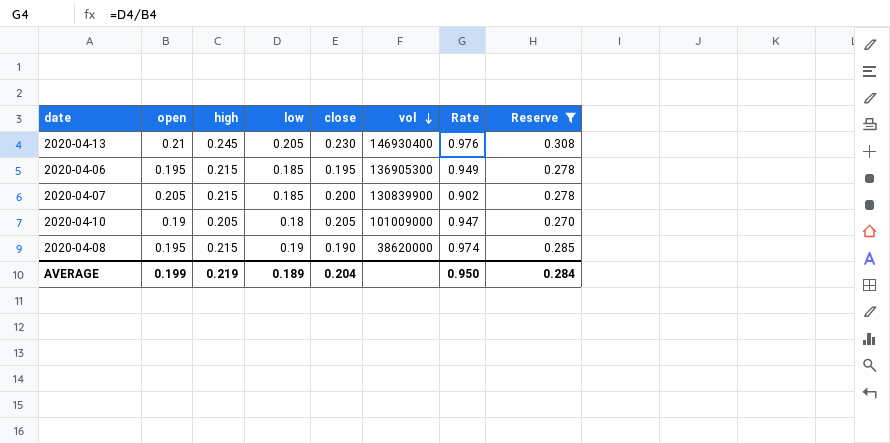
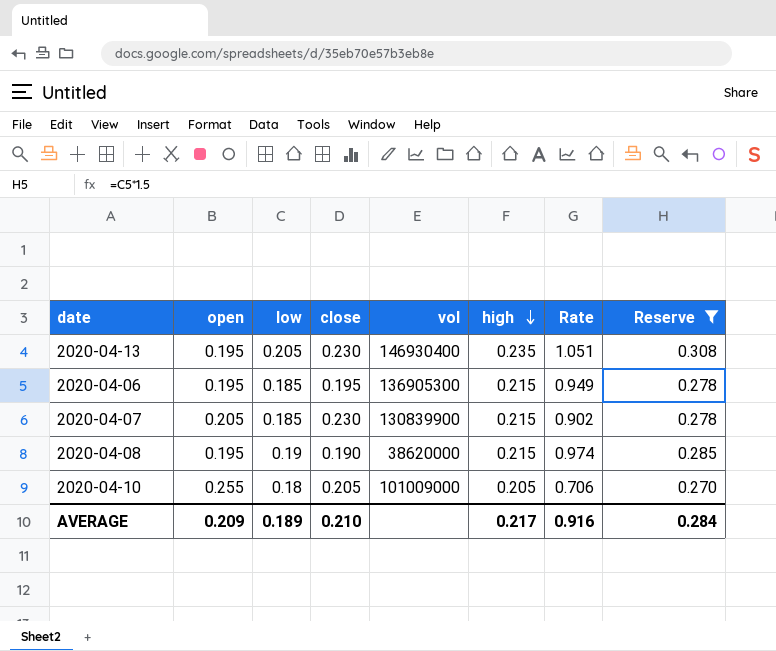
row order: vol descending -> high descending
column high | position: 3 -> 6
2020-04-13 | open: 0.21 -> 0.195
2020-04-13 | high: 0.245 -> 0.235
2020-04-13 | Rate: 0.976 -> 1.051
2020-04-07 | close: 0.200 -> 0.230
2020-04-10 | open: 0.19 -> 0.255
2020-04-10 | Rate: 0.947 -> 0.706
AVERAGE | open: 0.199 -> 0.209
AVERAGE | close: 0.204 -> 0.210
AVERAGE | high: 0.219 -> 0.217
AVERAGE | Rate: 0.950 -> 0.916

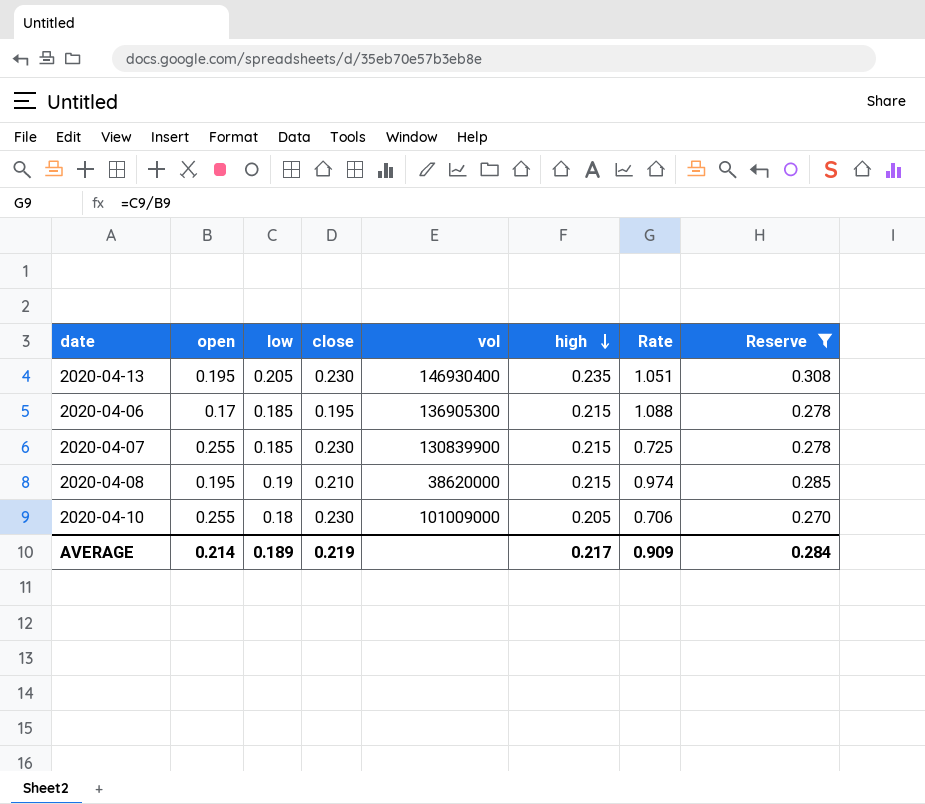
2020-04-06 | open: 0.195 -> 0.17
2020-04-06 | Rate: 0.949 -> 1.088
2020-04-07 | open: 0.205 -> 0.255
2020-04-07 | Rate: 0.902 -> 0.725
2020-04-08 | close: 0.190 -> 0.210
2020-04-10 | close: 0.205 -> 0.230
AVERAGE | open: 0.209 -> 0.214
AVERAGE | close: 0.210 -> 0.219
AVERAGE | Rate: 0.916 -> 0.909

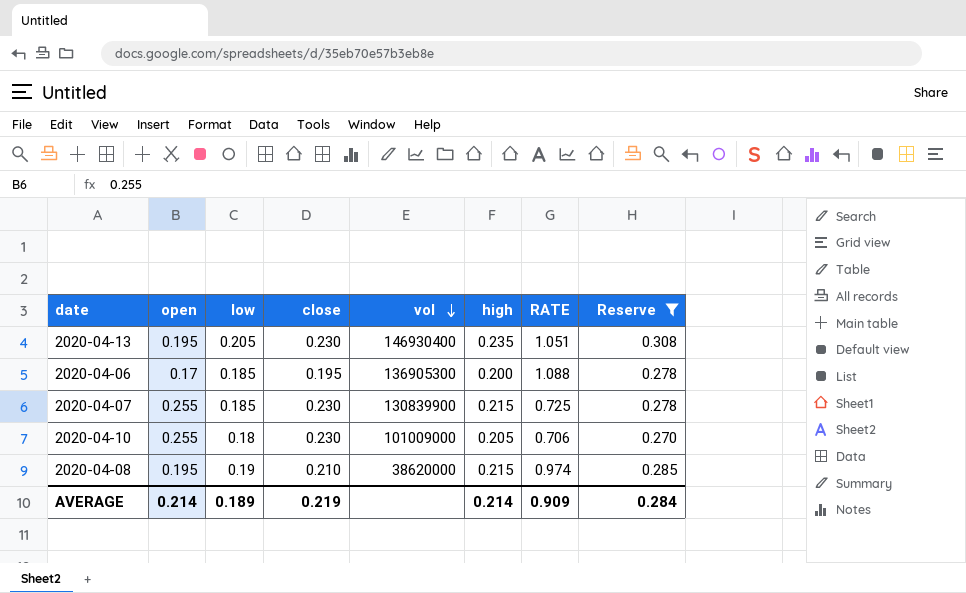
row order: high descending -> vol descending
column name: Rate -> RATE
2020-04-06 | high: 0.215 -> 0.200
AVERAGE | high: 0.217 -> 0.214

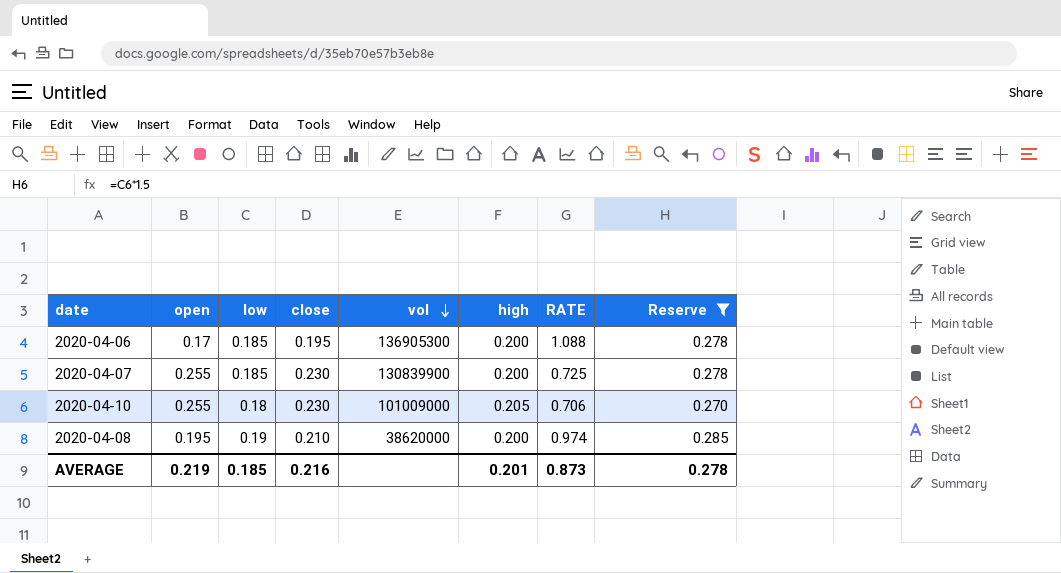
row 2020-04-13: 0.195 | 0.205 | 0.230 | 146930400 | 0.235 | 1.051 | 0.308 -> none
2020-04-07 | high: 0.215 -> 0.200
2020-04-08 | high: 0.215 -> 0.200
AVERAGE | open: 0.214 -> 0.219
AVERAGE | low: 0.189 -> 0.185
AVERAGE | close: 0.219 -> 0.216
AVERAGE | high: 0.214 -> 0.201
AVERAGE | RATE: 0.909 -> 0.873
AVERAGE | Reserve: 0.284 -> 0.278

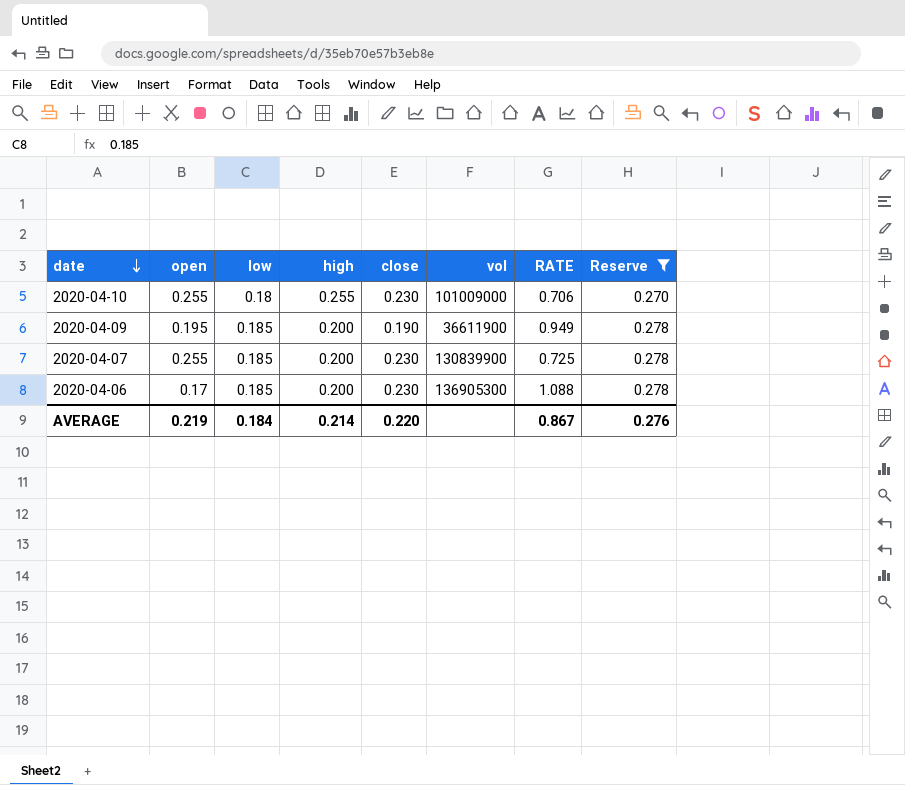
row order: vol descending -> date descending
column high | position: 6 -> 4
row 2020-04-08: 0.195 | 0.19 | 0.210 | 38620000 | 0.200 | 0.974 | 0.285 -> none
2020-04-10 | high: 0.205 -> 0.255
row 2020-04-09: none -> 0.195 | 0.185 | 0.200 | 0.190 | 36611900 | 0.949 | 0.278
2020-04-06 | close: 0.195 -> 0.230
AVERAGE | low: 0.185 -> 0.184
AVERAGE | high: 0.201 -> 0.214
AVERAGE | close: 0.216 -> 0.220
AVERAGE | RATE: 0.873 -> 0.867
AVERAGE | Reserve: 0.278 -> 0.276

